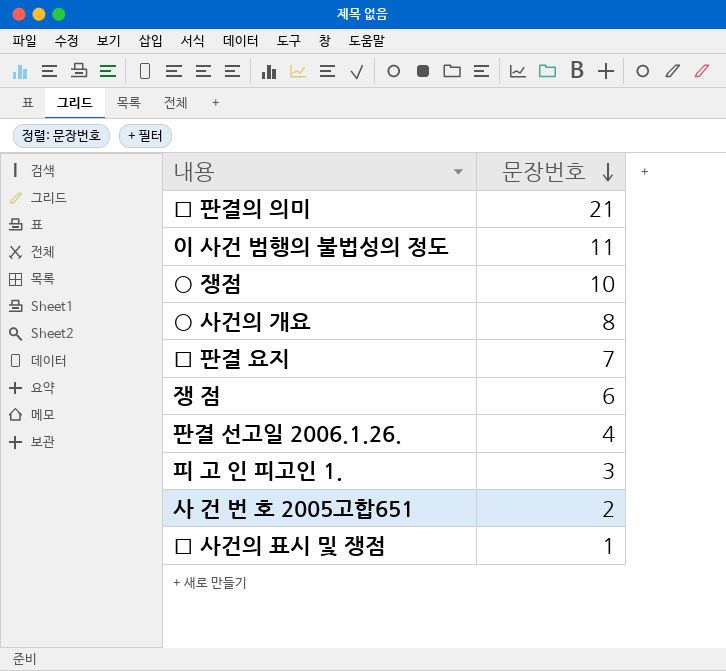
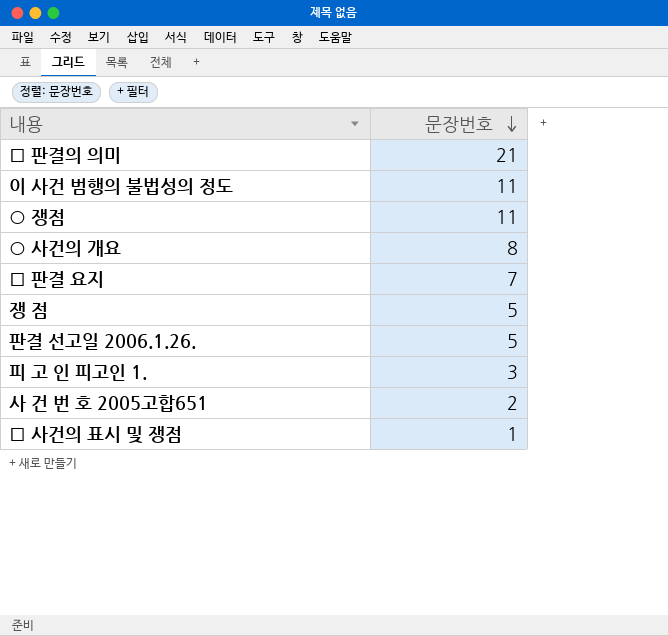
○ 쟁점 | 문장번호: 10 -> 11
쟁 점 | 문장번호: 6 -> 5
판결 선고일 2006.1.26. | 문장번호: 4 -> 5

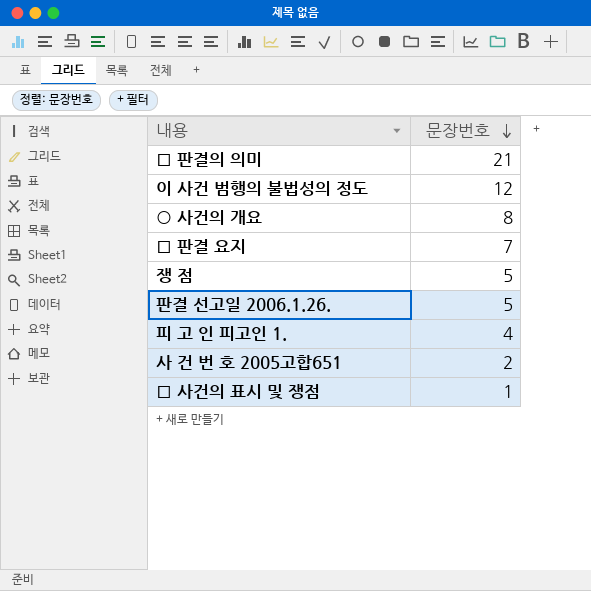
row ○ 쟁점: 11 -> none
이 사건 범행의 불법성의 정도 | 문장번호: 11 -> 12
피 고 인 피고인 1. | 문장번호: 3 -> 4

